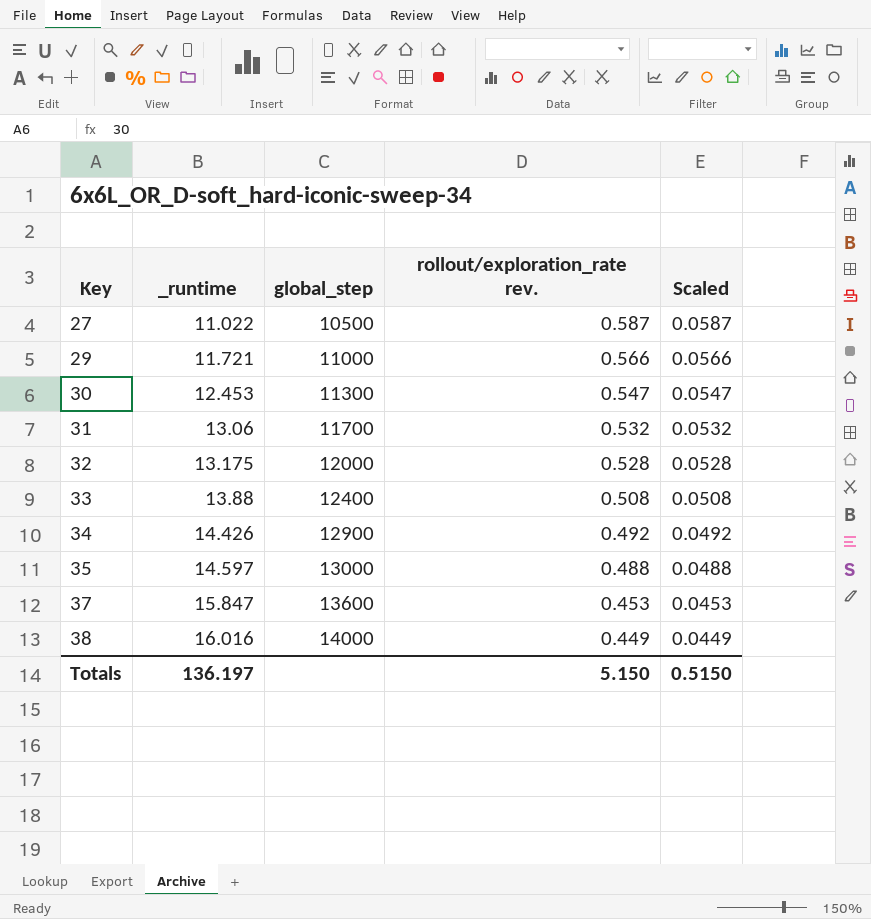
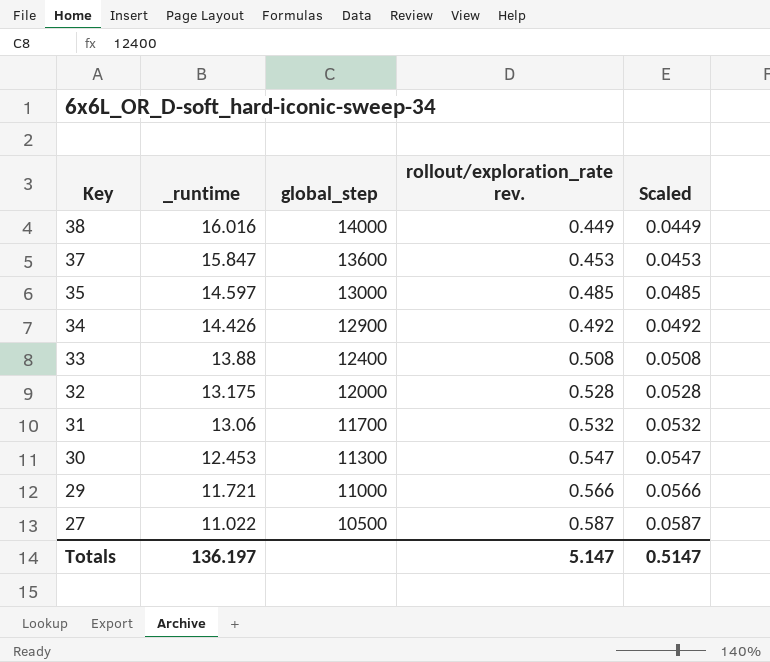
row order: Key ascending -> Key descending
35 | rollout/exploration_rate rev.: 0.488 -> 0.485
35 | Scaled: 0.0488 -> 0.0485
Totals | rollout/exploration_rate rev.: 5.150 -> 5.147
Totals | Scaled: 0.5150 -> 0.5147

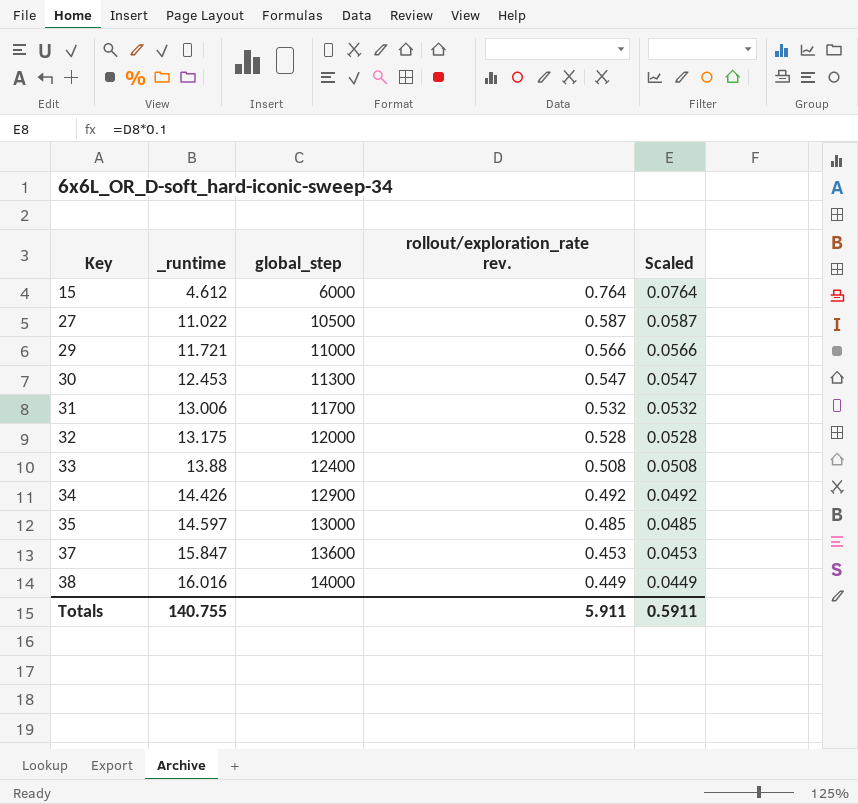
row order: Key descending -> Key ascending
row 15: none -> 4.612 | 6000 | 0.764 | 0.0764
31 | _runtime: 13.06 -> 13.006
Totals | _runtime: 136.197 -> 140.755
Totals | rollout/exploration_rate rev.: 5.147 -> 5.911
Totals | Scaled: 0.5147 -> 0.5911

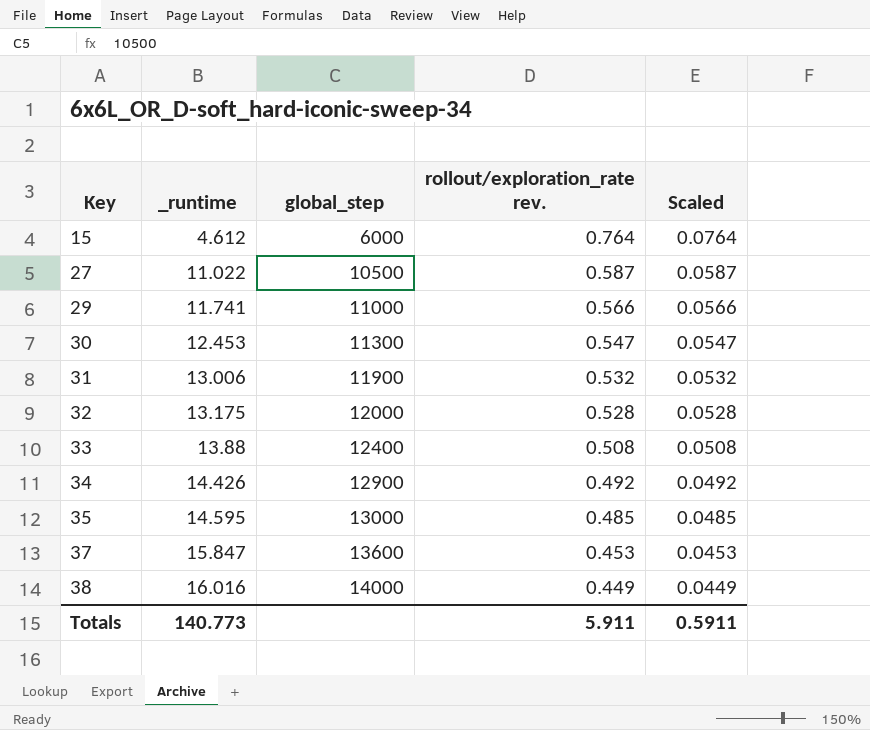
29 | _runtime: 11.721 -> 11.741
31 | global_step: 11700 -> 11900
35 | _runtime: 14.597 -> 14.595
Totals | _runtime: 140.755 -> 140.773

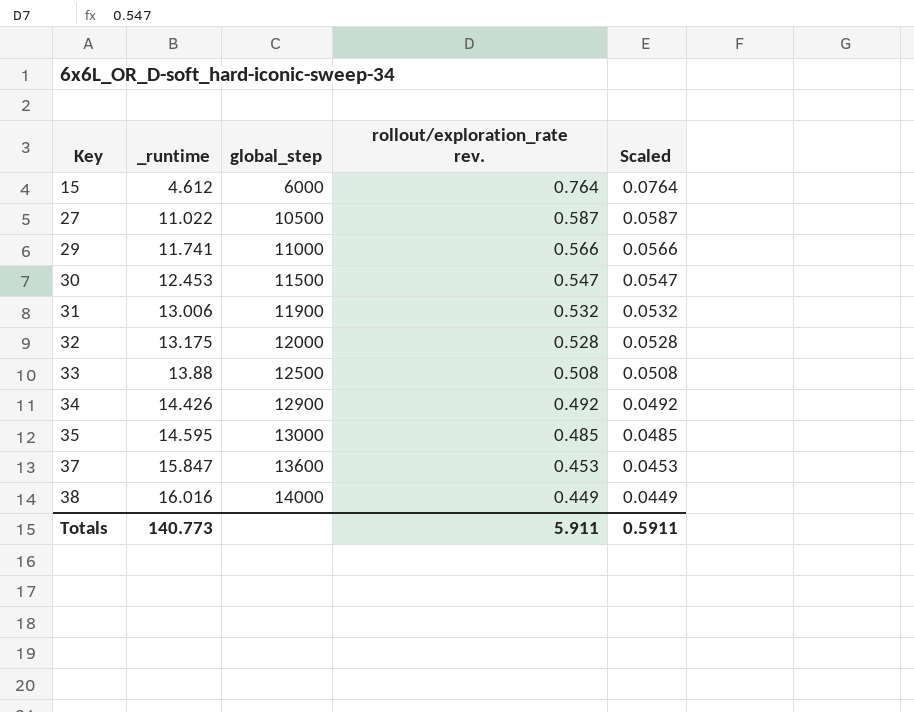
30 | global_step: 11300 -> 11500
33 | global_step: 12400 -> 12500

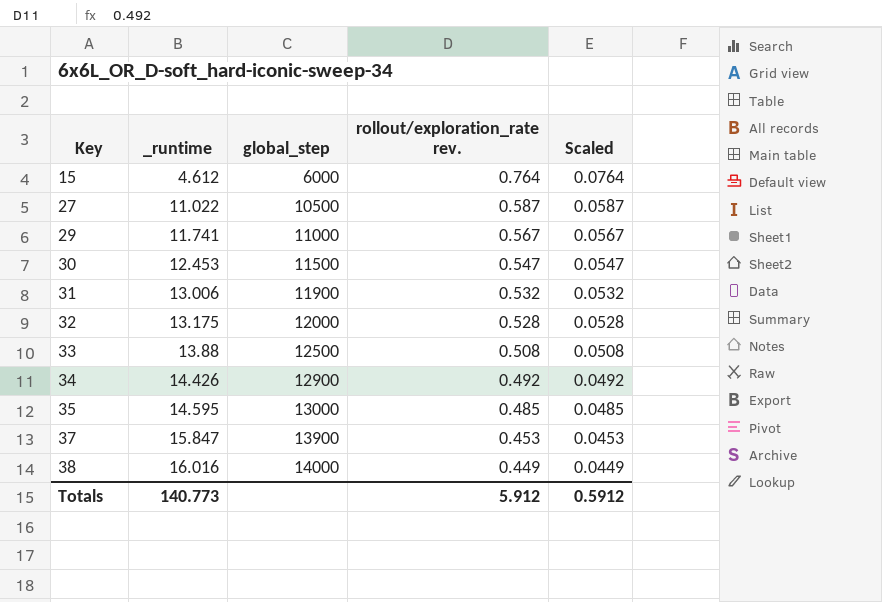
29 | rollout/exploration_rate rev.: 0.566 -> 0.567
29 | Scaled: 0.0566 -> 0.0567
37 | global_step: 13600 -> 13900
Totals | rollout/exploration_rate rev.: 5.911 -> 5.912
Totals | Scaled: 0.5911 -> 0.5912

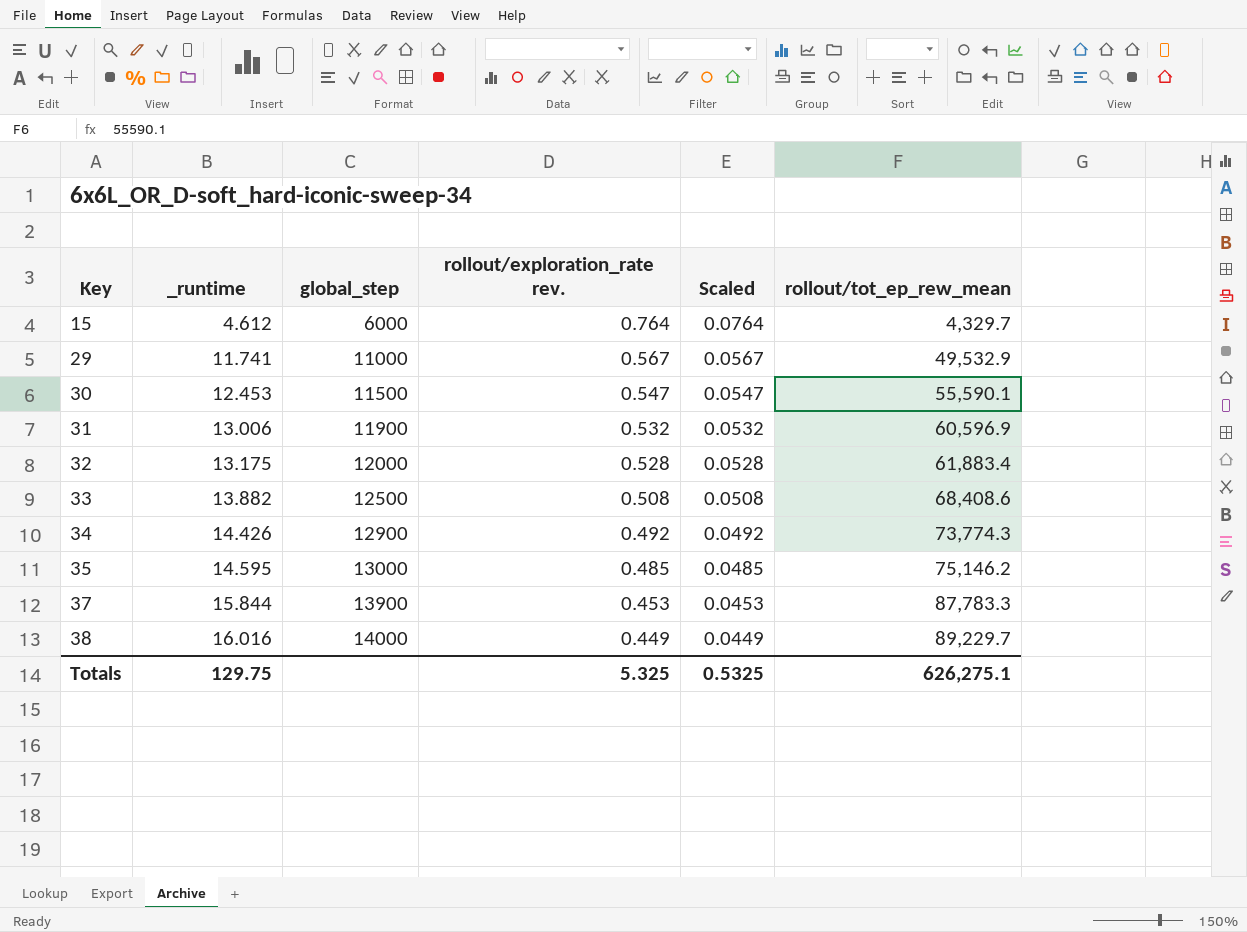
column rollout/tot_ep_rew_mean | position: none -> 6
row 27: 11.022 | 10500 | 0.587 | 0.0587 -> none
33 | _runtime: 13.88 -> 13.882
37 | _runtime: 15.847 -> 15.844
Totals | _runtime: 140.773 -> 129.75
Totals | rollout/exploration_rate rev.: 5.912 -> 5.325
Totals | Scaled: 0.5912 -> 0.5325

